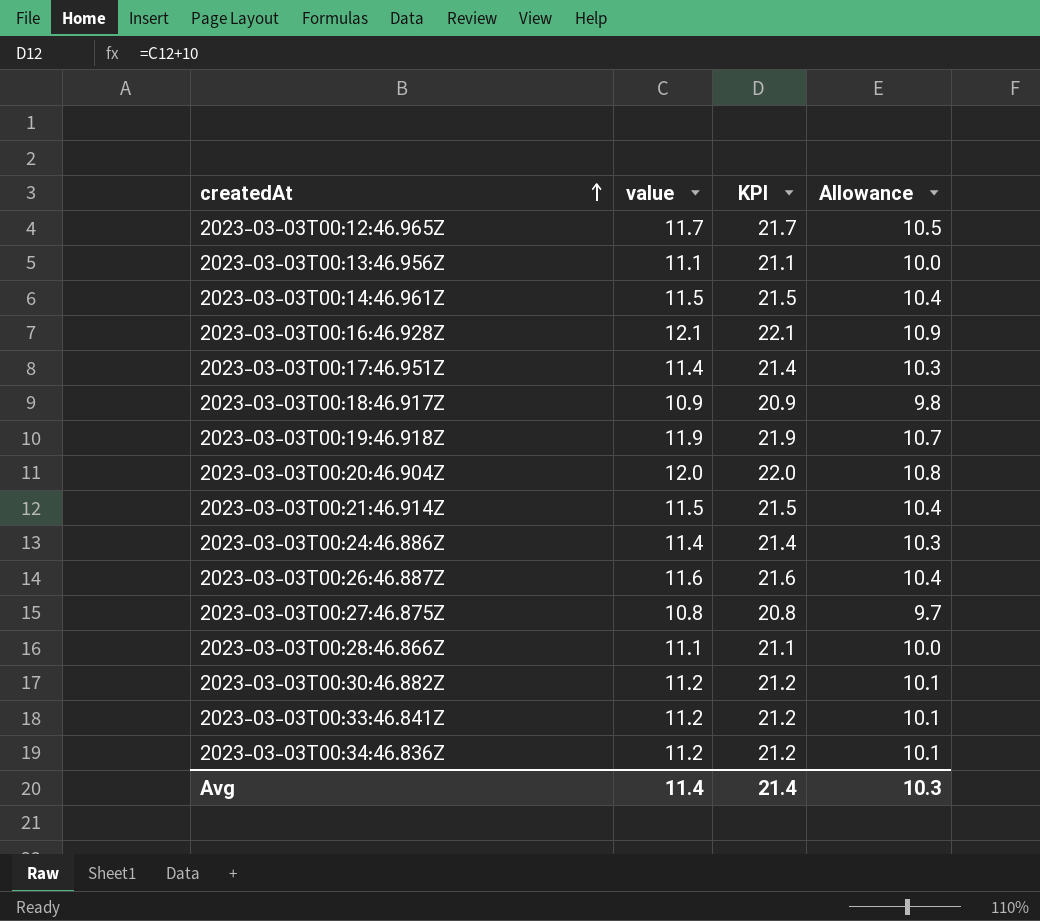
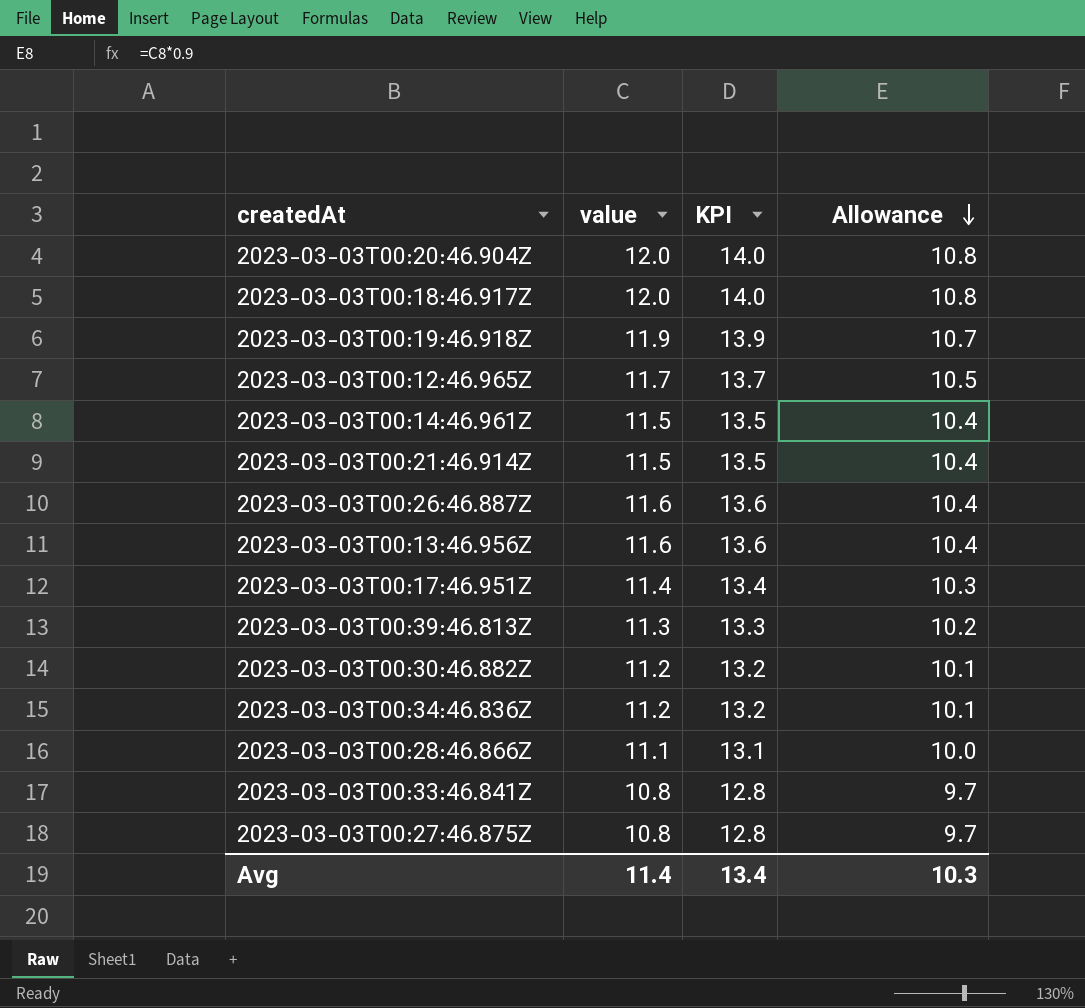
row order: createdAt ascending -> Allowance descending
column KPI | formula: [value] + 10 -> [value] + 2
row 2023-03-03T00:16:46.928Z: 12.1 | 22.1 | 10.9 -> none
row 2023-03-03T00:24:46.886Z: 11.4 | 21.4 | 10.3 -> none
2023-03-03T00:18:46.917Z | value: 10.9 -> 12.0
2023-03-03T00:18:46.917Z | Allowance: 9.8 -> 10.8
2023-03-03T00:13:46.956Z | value: 11.1 -> 11.6
2023-03-03T00:13:46.956Z | Allowance: 10.0 -> 10.4
row 2023-03-03T00:39:46.813Z: none -> 11.3 | 13.3 | 10.2
2023-03-03T00:33:46.841Z | value: 11.2 -> 10.8
2023-03-03T00:33:46.841Z | Allowance: 10.1 -> 9.7
Avg | KPI: 21.4 -> 13.4

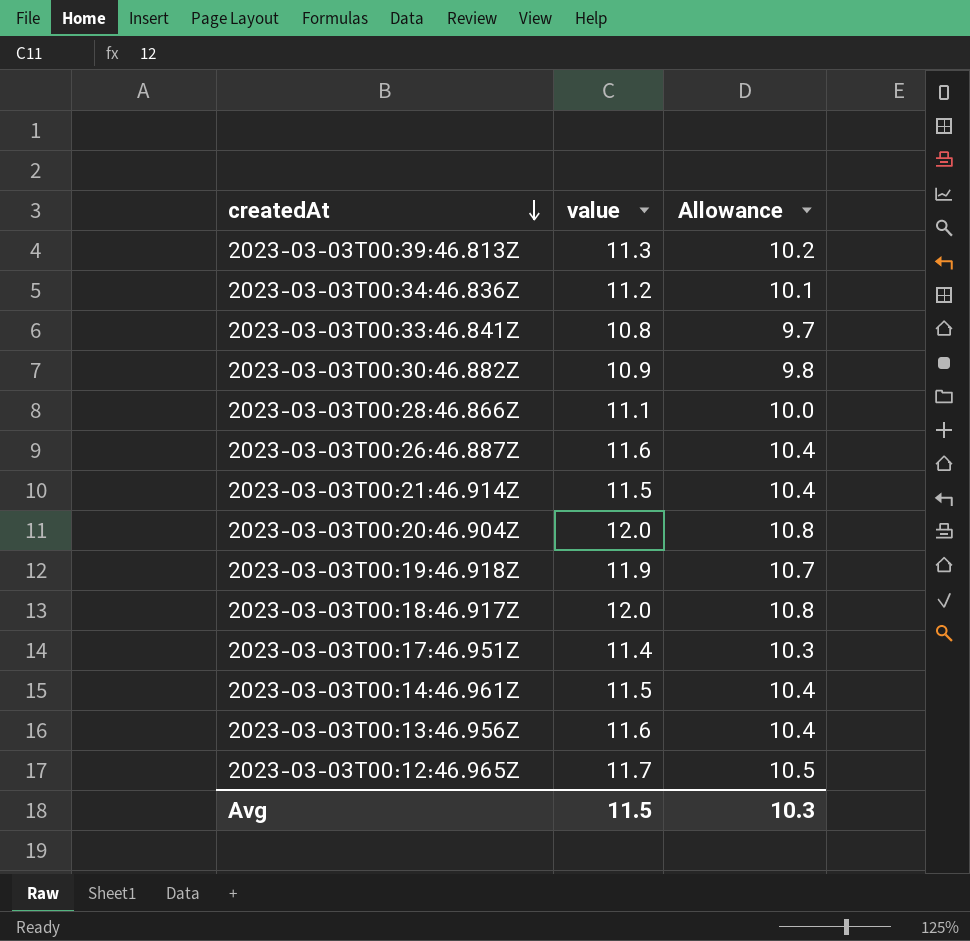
row order: Allowance descending -> createdAt descending
column KPI | formula: [value] + 2 -> none
row 2023-03-03T00:27:46.875Z: 10.8 | 12.8 | 9.7 -> none
2023-03-03T00:30:46.882Z | value: 11.2 -> 10.9
2023-03-03T00:30:46.882Z | Allowance: 10.1 -> 9.8
Avg | value: 11.4 -> 11.5

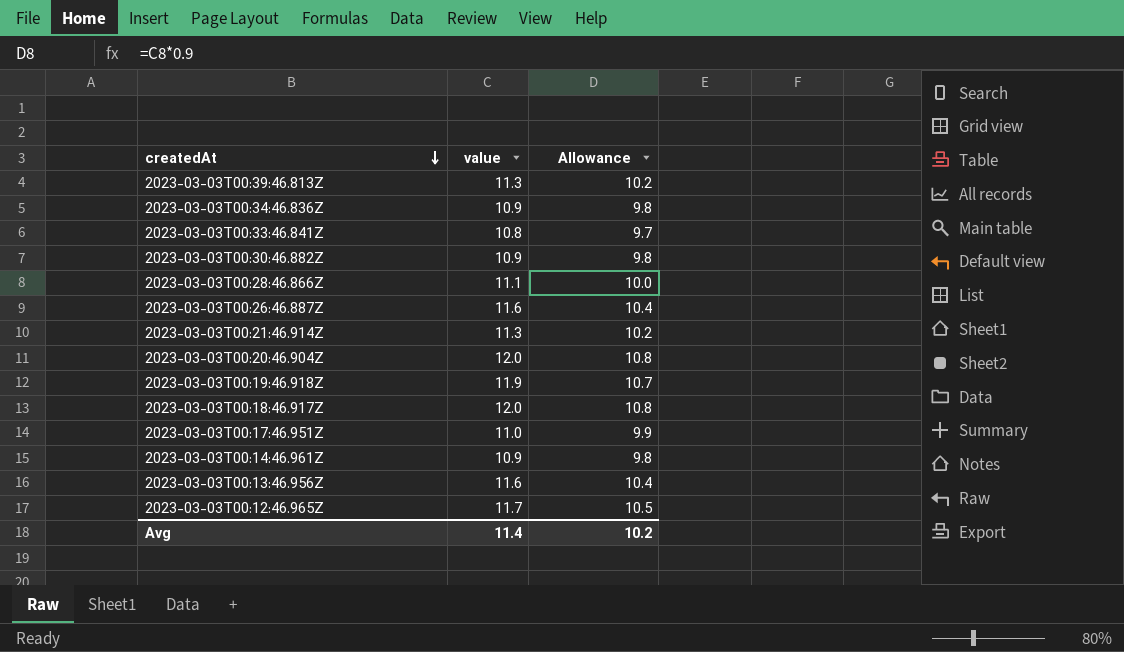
2023-03-03T00:34:46.836Z | value: 11.2 -> 10.9
2023-03-03T00:34:46.836Z | Allowance: 10.1 -> 9.8
2023-03-03T00:21:46.914Z | value: 11.5 -> 11.3
2023-03-03T00:21:46.914Z | Allowance: 10.4 -> 10.2
2023-03-03T00:17:46.951Z | value: 11.4 -> 11.0
2023-03-03T00:17:46.951Z | Allowance: 10.3 -> 9.9
2023-03-03T00:14:46.961Z | value: 11.5 -> 10.9
2023-03-03T00:14:46.961Z | Allowance: 10.4 -> 9.8
Avg | value: 11.5 -> 11.4
Avg | Allowance: 10.3 -> 10.2

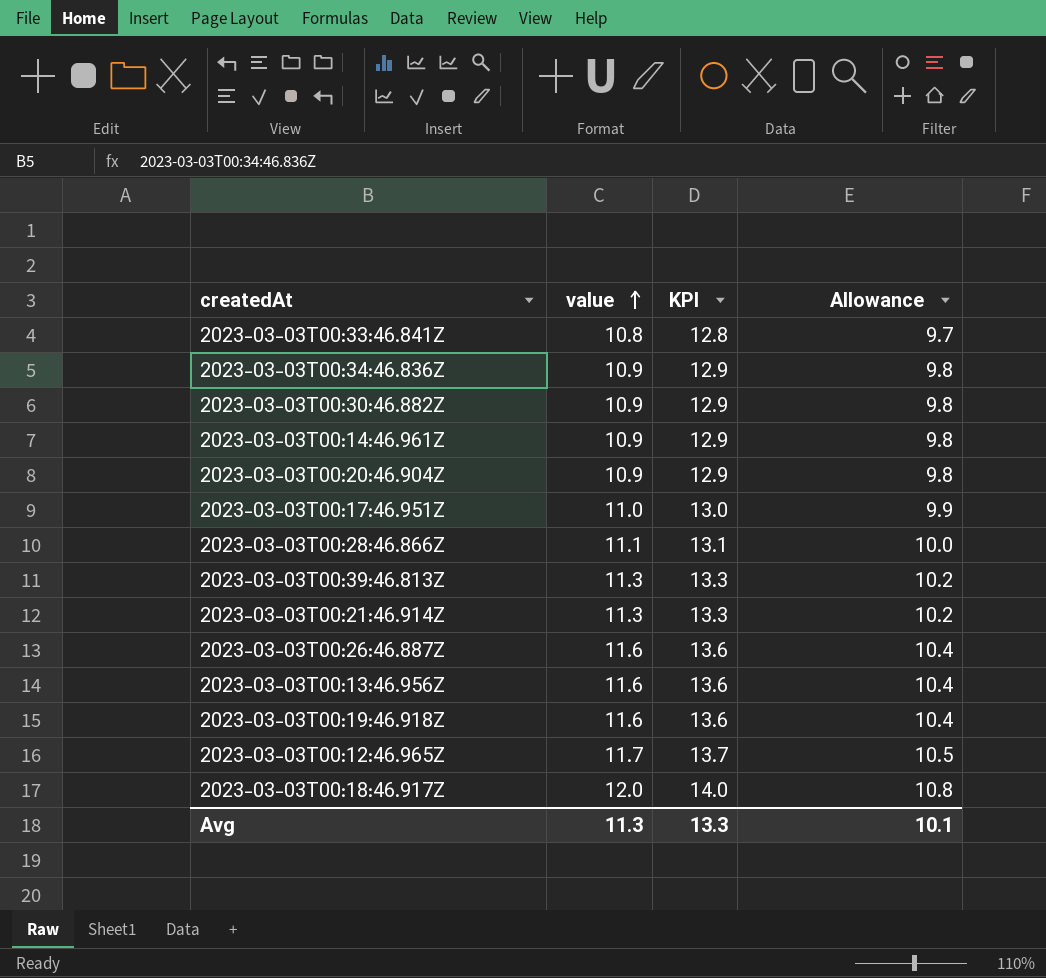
row order: createdAt descending -> value ascending
column KPI | formula: none -> [value] + 2
2023-03-03T00:20:46.904Z | value: 12.0 -> 10.9
2023-03-03T00:20:46.904Z | Allowance: 10.8 -> 9.8
2023-03-03T00:19:46.918Z | value: 11.9 -> 11.6
2023-03-03T00:19:46.918Z | Allowance: 10.7 -> 10.4
Avg | value: 11.4 -> 11.3
Avg | Allowance: 10.2 -> 10.1

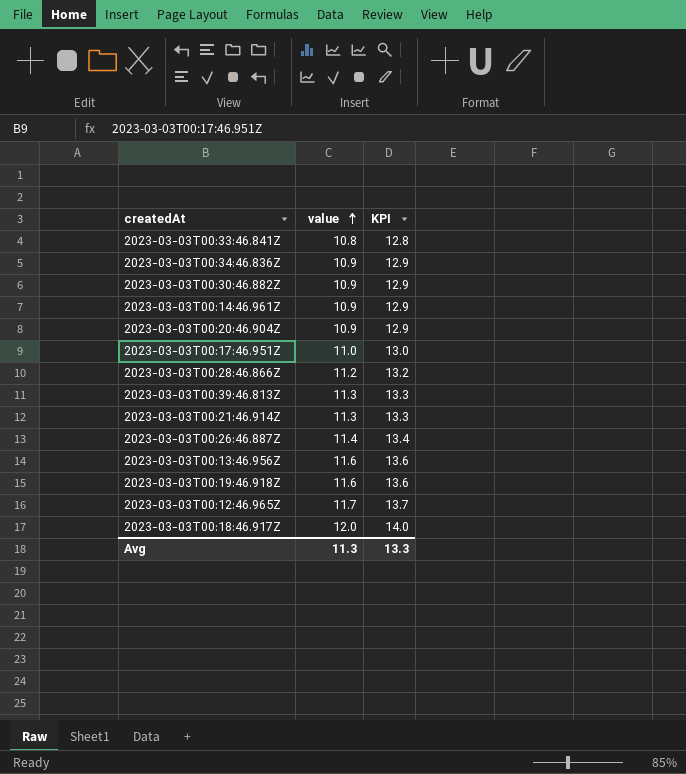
column Allowance | formula: [value] * 0.9 -> none
2023-03-03T00:28:46.866Z | value: 11.1 -> 11.2
2023-03-03T00:28:46.866Z | KPI: 13.1 -> 13.2
2023-03-03T00:26:46.887Z | value: 11.6 -> 11.4
2023-03-03T00:26:46.887Z | KPI: 13.6 -> 13.4

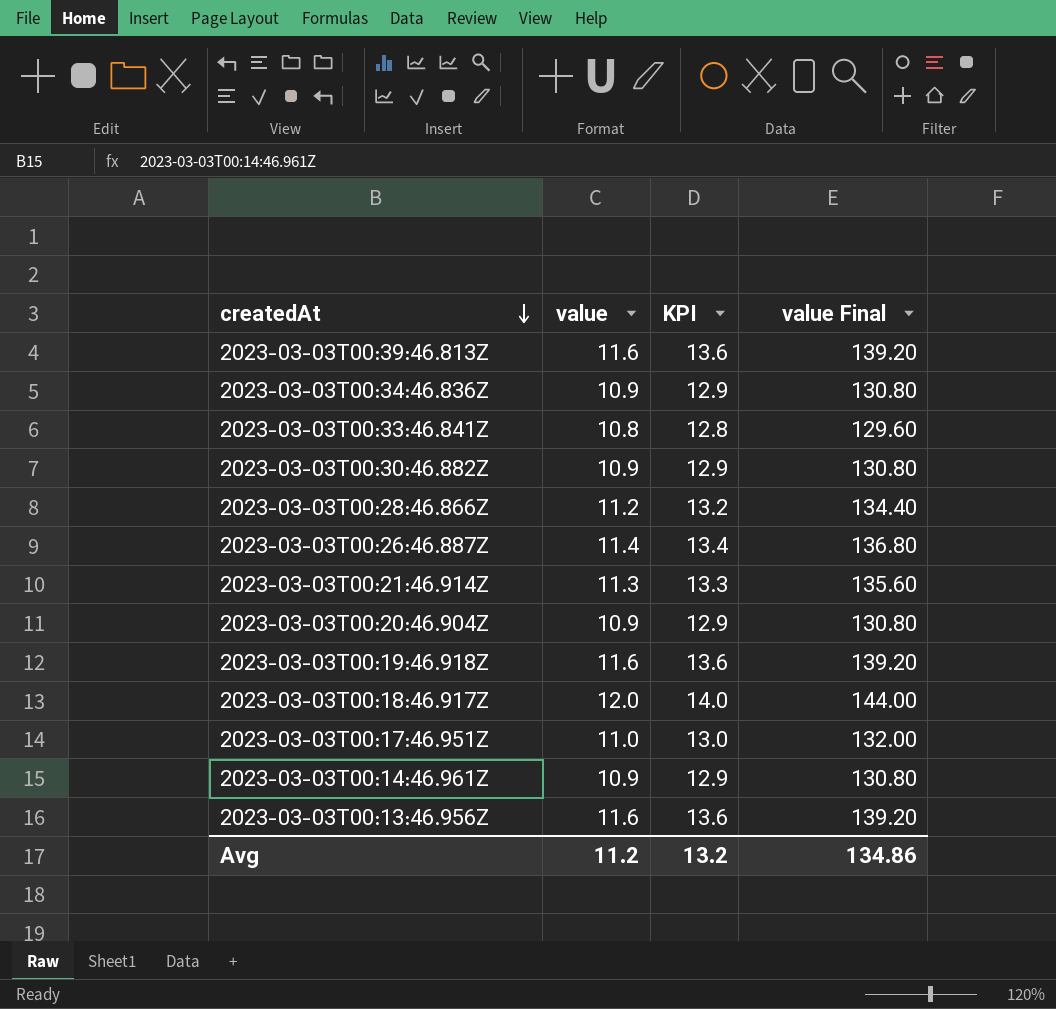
row order: value ascending -> createdAt descending
column value Final | formula: none -> [value] * 12
row 2023-03-03T00:12:46.965Z: 11.7 | 13.7 -> none
2023-03-03T00:39:46.813Z | value: 11.3 -> 11.6
2023-03-03T00:39:46.813Z | KPI: 13.3 -> 13.6
Avg | value: 11.3 -> 11.2
Avg | KPI: 13.3 -> 13.2

